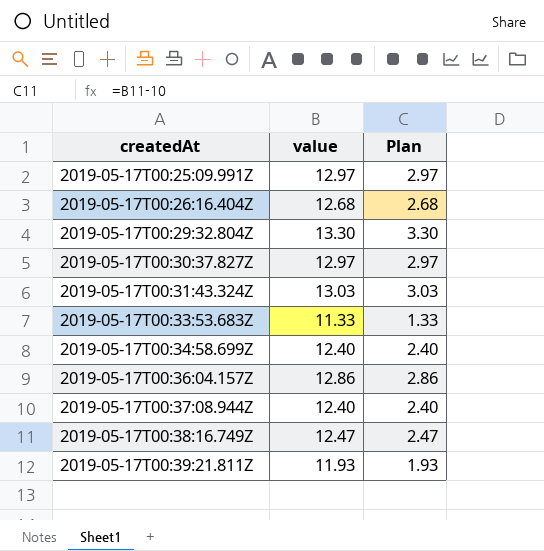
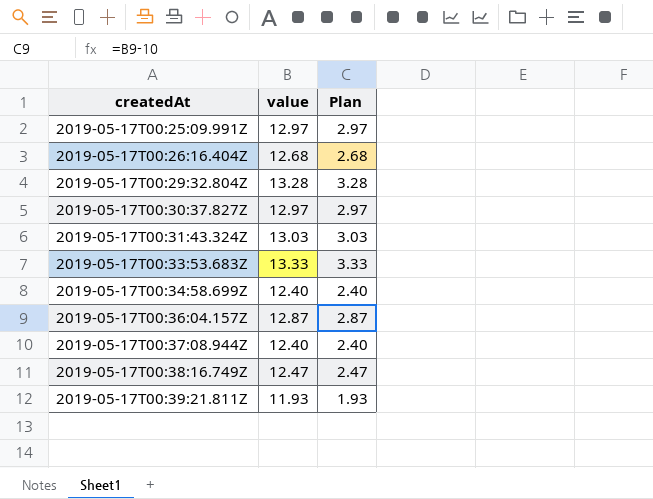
2019-05-17T00:29:32.804Z | value: 13.30 -> 13.28
2019-05-17T00:29:32.804Z | Plan: 3.30 -> 3.28
2019-05-17T00:33:53.683Z | value: 11.33 -> 13.33
2019-05-17T00:33:53.683Z | Plan: 1.33 -> 3.33
2019-05-17T00:36:04.157Z | value: 12.86 -> 12.87
2019-05-17T00:36:04.157Z | Plan: 2.86 -> 2.87

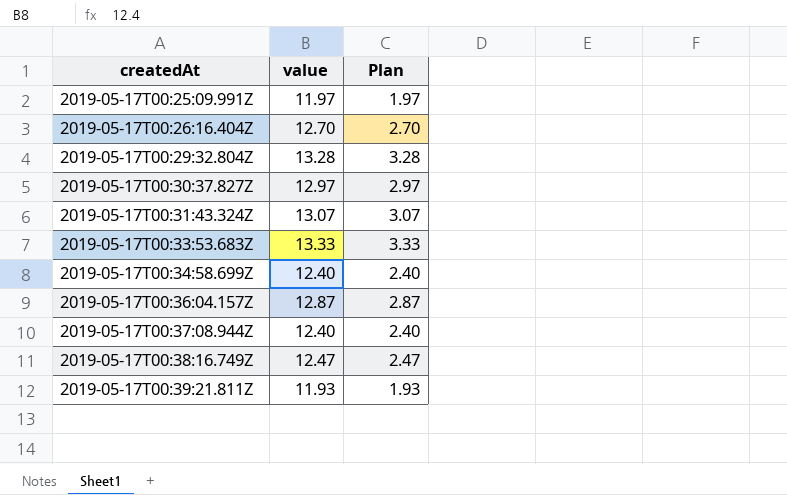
2019-05-17T00:25:09.991Z | value: 12.97 -> 11.97
2019-05-17T00:25:09.991Z | Plan: 2.97 -> 1.97
2019-05-17T00:26:16.404Z | value: 12.68 -> 12.70
2019-05-17T00:26:16.404Z | Plan: 2.68 -> 2.70
2019-05-17T00:31:43.324Z | value: 13.03 -> 13.07
2019-05-17T00:31:43.324Z | Plan: 3.03 -> 3.07

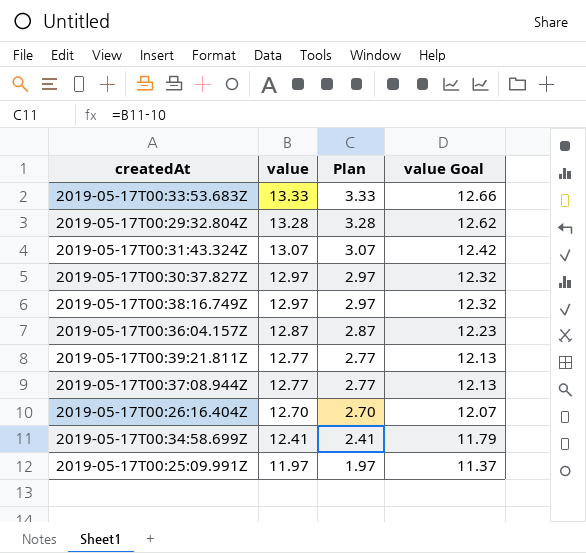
row order: createdAt ascending -> value descending
column value Goal | formula: none -> [value] * 0.95
2019-05-17T00:38:16.749Z | value: 12.47 -> 12.97
2019-05-17T00:38:16.749Z | Plan: 2.47 -> 2.97
2019-05-17T00:39:21.811Z | value: 11.93 -> 12.77
2019-05-17T00:39:21.811Z | Plan: 1.93 -> 2.77
2019-05-17T00:37:08.944Z | value: 12.40 -> 12.77
2019-05-17T00:37:08.944Z | Plan: 2.40 -> 2.77
2019-05-17T00:34:58.699Z | value: 12.40 -> 12.41
2019-05-17T00:34:58.699Z | Plan: 2.40 -> 2.41

